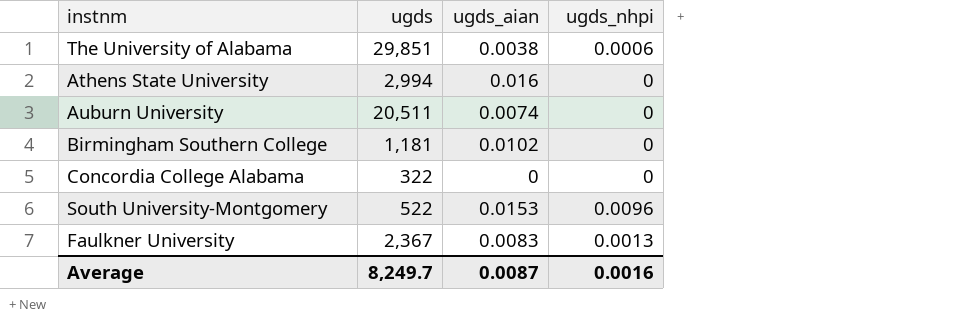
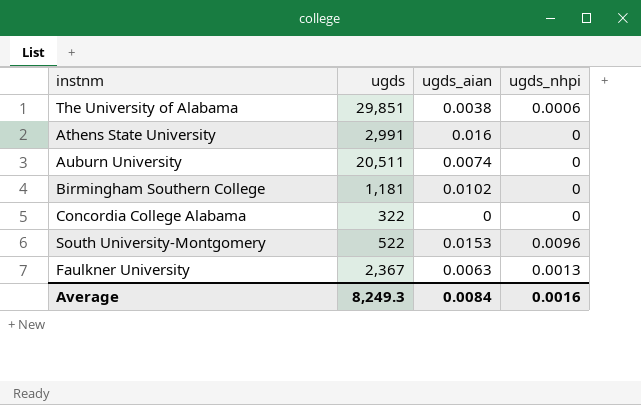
Athens State University | ugds: 2,994 -> 2,991
Faulkner University | ugds_aian: 0.0083 -> 0.0063
Average | ugds: 8,249.7 -> 8,249.3
Average | ugds_aian: 0.0087 -> 0.0084

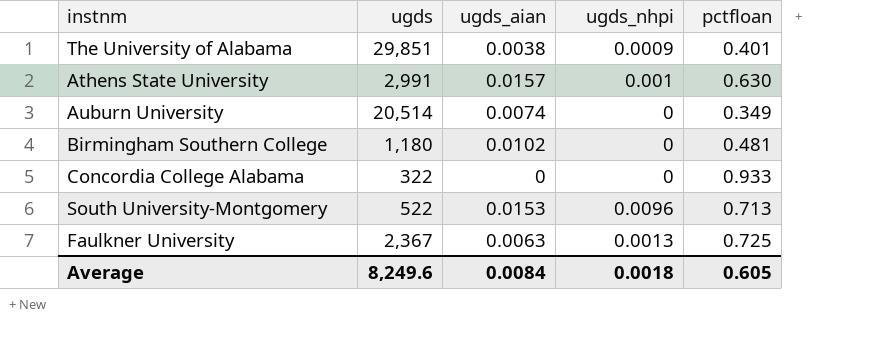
column pctfloan | position: none -> 5
The University of Alabama | ugds_nhpi: 0.0006 -> 0.0009
Athens State University | ugds_aian: 0.016 -> 0.0157
Athens State University | ugds_nhpi: 0 -> 0.001
Auburn University | ugds: 20,511 -> 20,514
Birmingham Southern College | ugds: 1,181 -> 1,180
Average | ugds: 8,249.3 -> 8,249.6
Average | ugds_nhpi: 0.0016 -> 0.0018

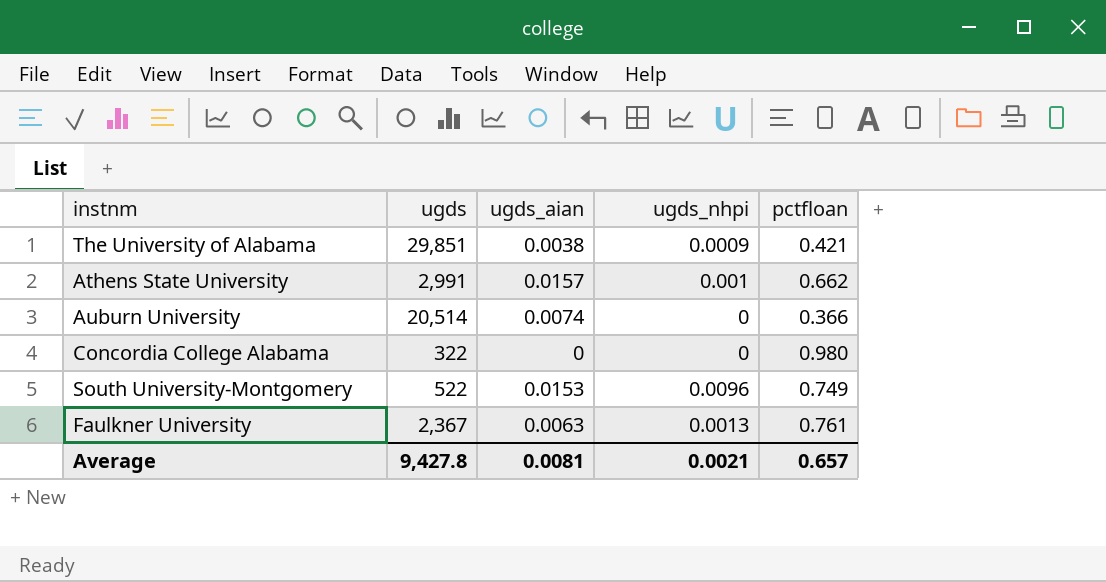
row Birmingham Southern College: 1,180 | 0.0102 | 0 | 0.481 -> none
The University of Alabama | pctfloan: 0.401 -> 0.421
Athens State University | pctfloan: 0.630 -> 0.662
Auburn University | pctfloan: 0.349 -> 0.366
Concordia College Alabama | pctfloan: 0.933 -> 0.980
South University-Montgomery | pctfloan: 0.713 -> 0.749
Faulkner University | pctfloan: 0.725 -> 0.761
Average | ugds: 8,249.6 -> 9,427.8
Average | ugds_aian: 0.0084 -> 0.0081
Average | ugds_nhpi: 0.0018 -> 0.0021
Average | pctfloan: 0.605 -> 0.657

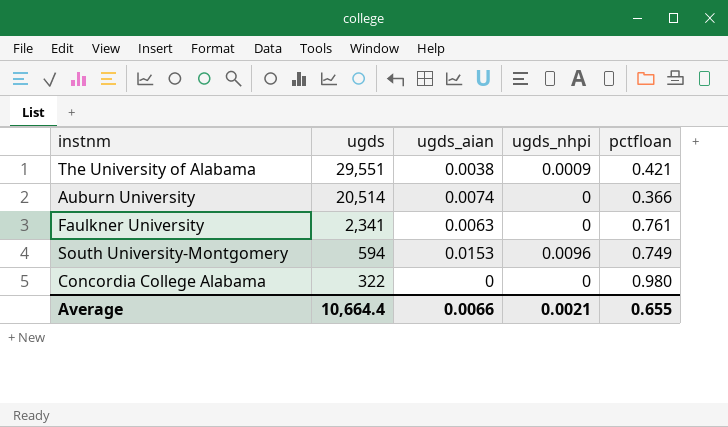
row order: none -> ugds descending
row Athens State University: 2,991 | 0.0157 | 0.001 | 0.662 -> none
The University of Alabama | ugds: 29,851 -> 29,551
Faulkner University | ugds: 2,367 -> 2,341
Faulkner University | ugds_nhpi: 0.0013 -> 0
South University-Montgomery | ugds: 522 -> 594
Average | ugds: 9,427.8 -> 10,664.4
Average | ugds_aian: 0.0081 -> 0.0066
Average | pctfloan: 0.657 -> 0.655

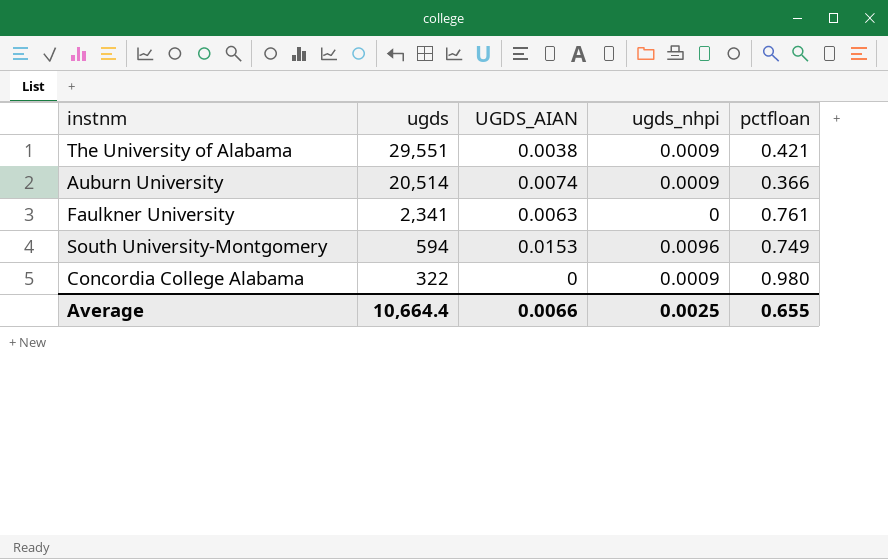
column name: ugds_aian -> UGDS_AIAN
Auburn University | ugds_nhpi: 0 -> 0.0009
Concordia College Alabama | ugds_nhpi: 0 -> 0.0009
Average | ugds_nhpi: 0.0021 -> 0.0025

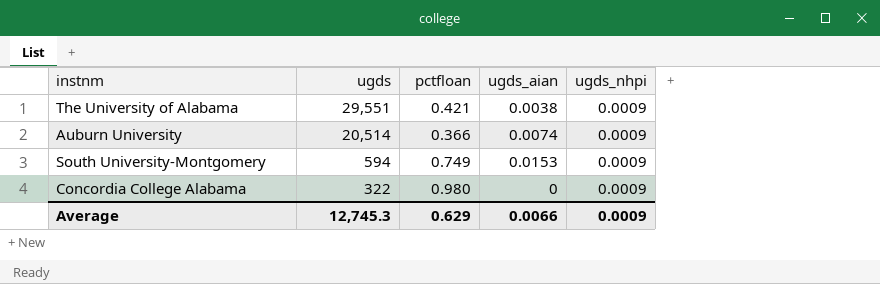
column pctfloan | position: 5 -> 3
column name: UGDS_AIAN -> ugds_aian
row Faulkner University: 2,341 | 0.0063 | 0 | 0.761 -> none
South University-Montgomery | ugds_nhpi: 0.0096 -> 0.0009
Average | ugds: 10,664.4 -> 12,745.3
Average | pctfloan: 0.655 -> 0.629
Average | ugds_nhpi: 0.0025 -> 0.0009

